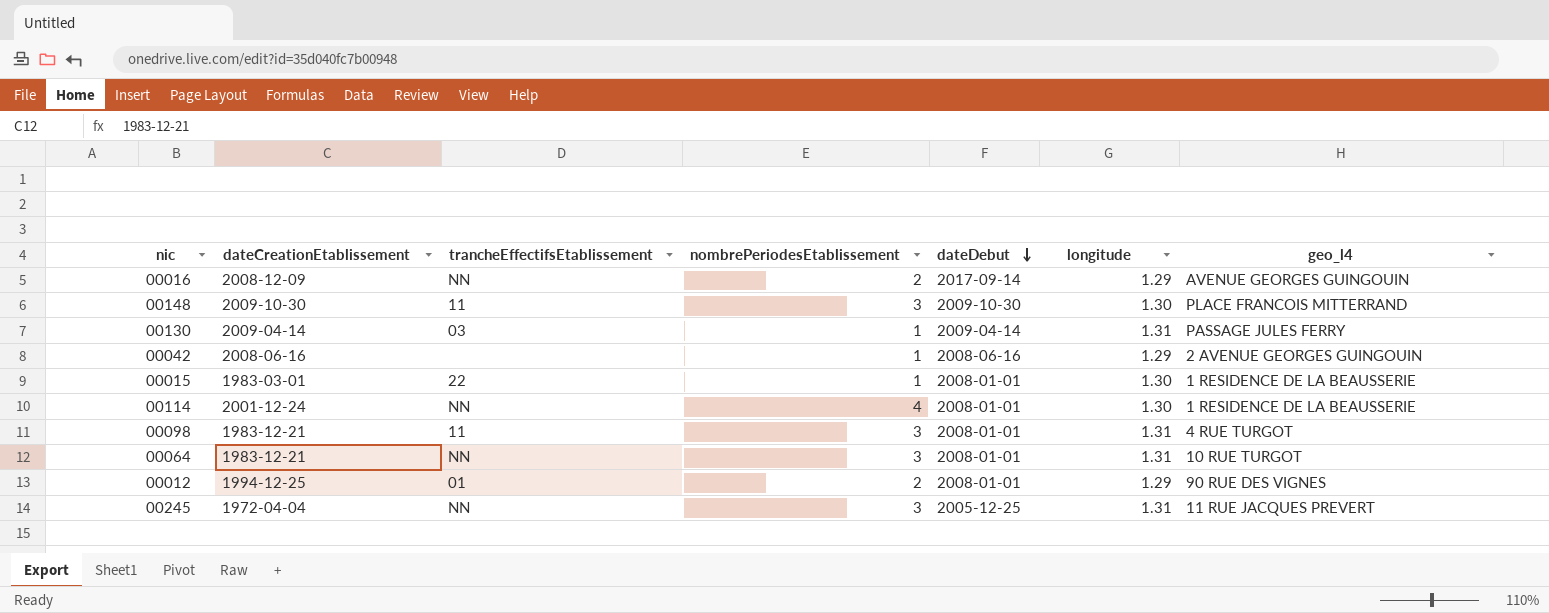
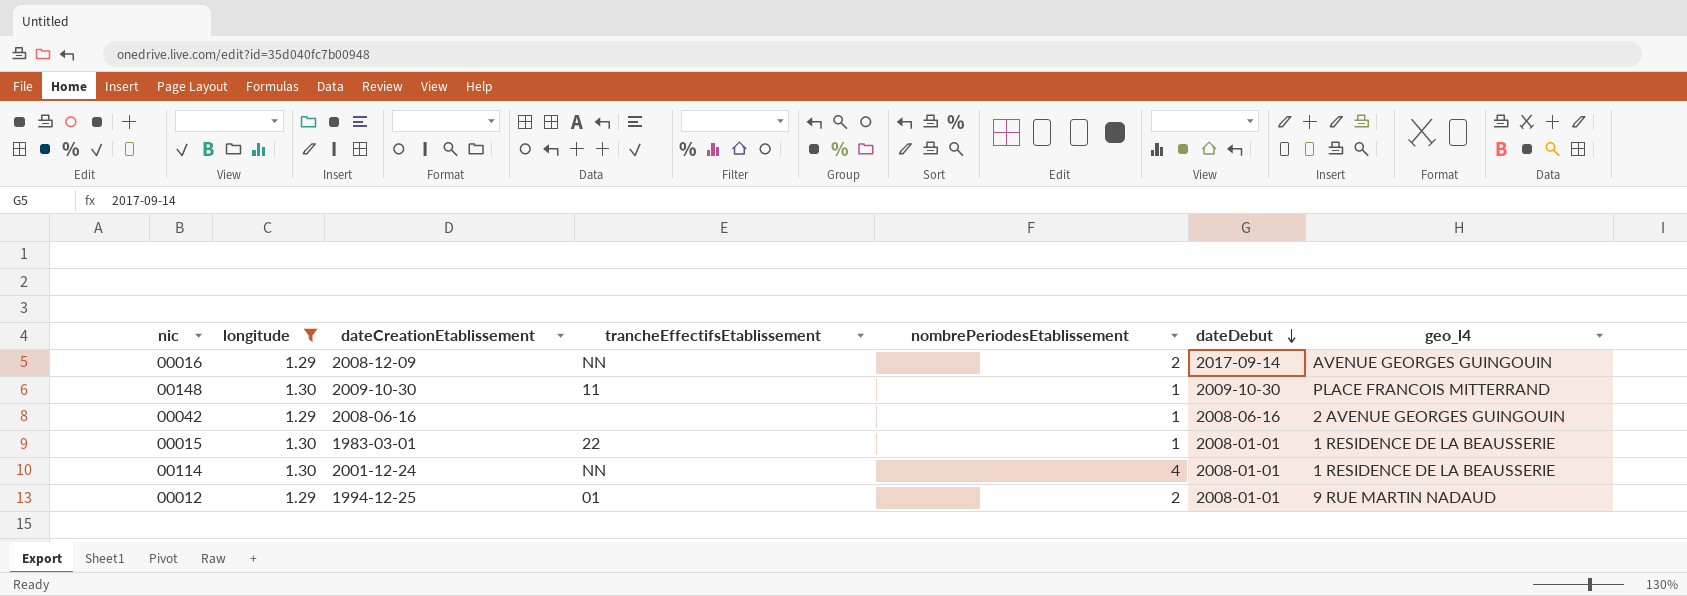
filter: none -> longitude != 1.31
column longitude | position: 6 -> 2
00148 | nombrePeriodesEtablissement: 3 -> 1
00012 | geo_l4: 90 RUE DES VIGNES -> 9 RUE MARTIN NADAUD

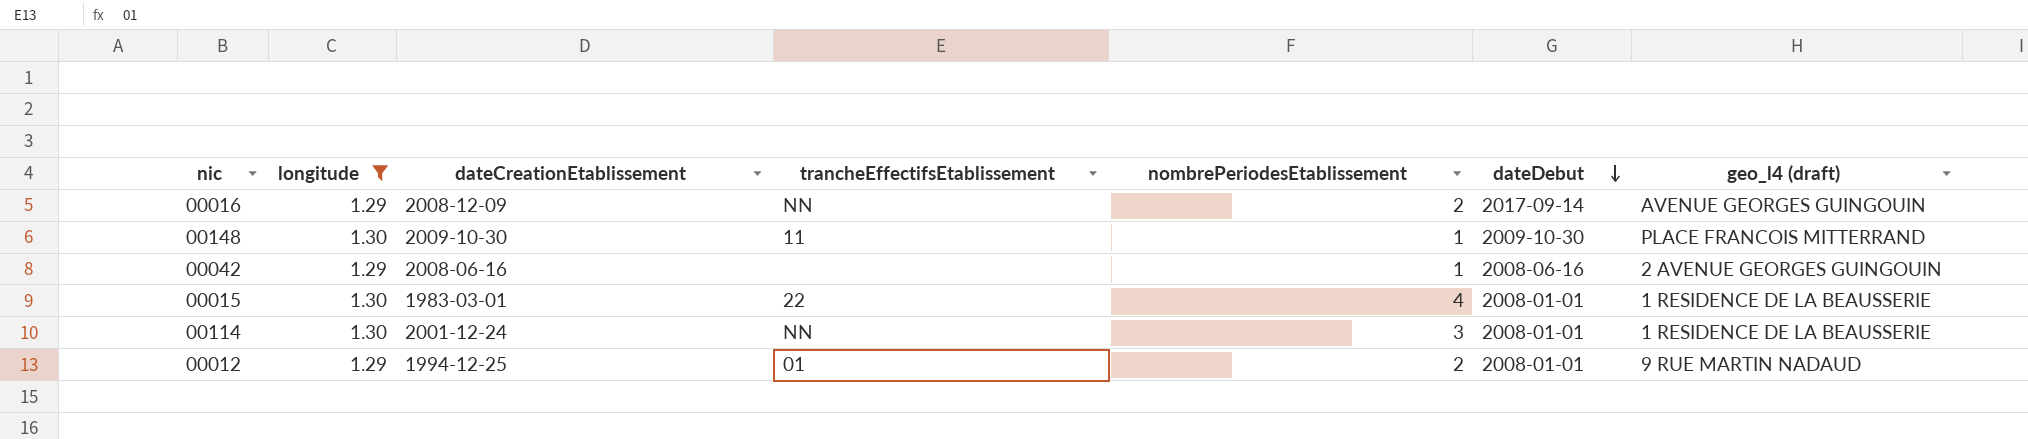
column name: geo_l4 -> geo_l4 (draft)
00015 | nombrePeriodesEtablissement: 1 -> 4
00114 | nombrePeriodesEtablissement: 4 -> 3

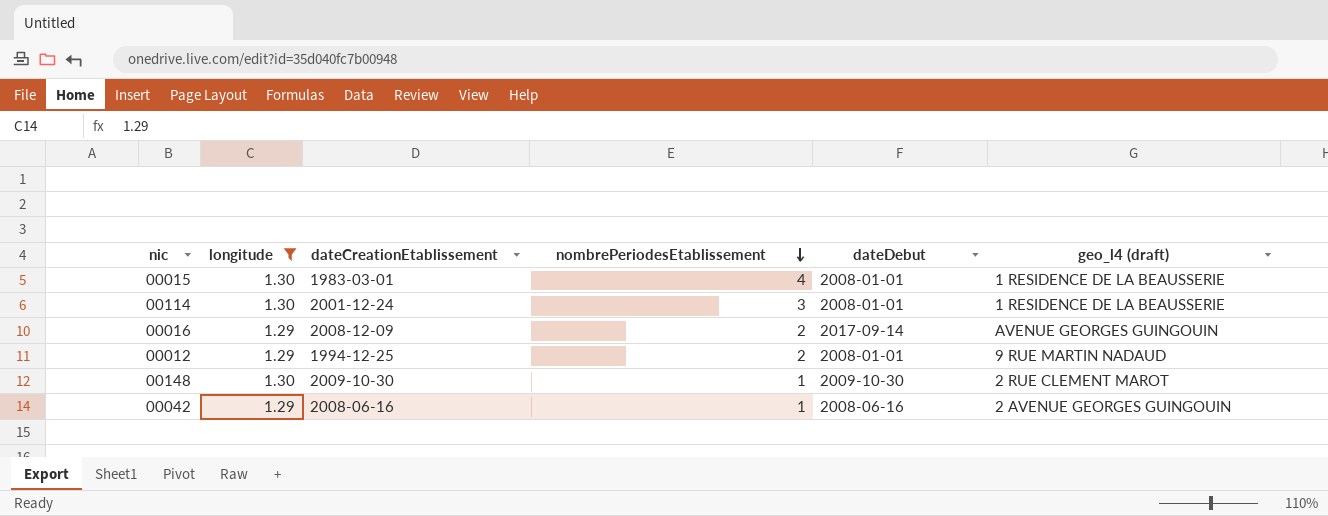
row order: dateDebut descending -> nombrePeriodesEtablissement descending
column trancheEffectifsEtablissement | position: 4 -> none
00148 | geo_l4 (draft): PLACE FRANCOIS MITTERRAND -> 2 RUE CLEMENT MAROT

